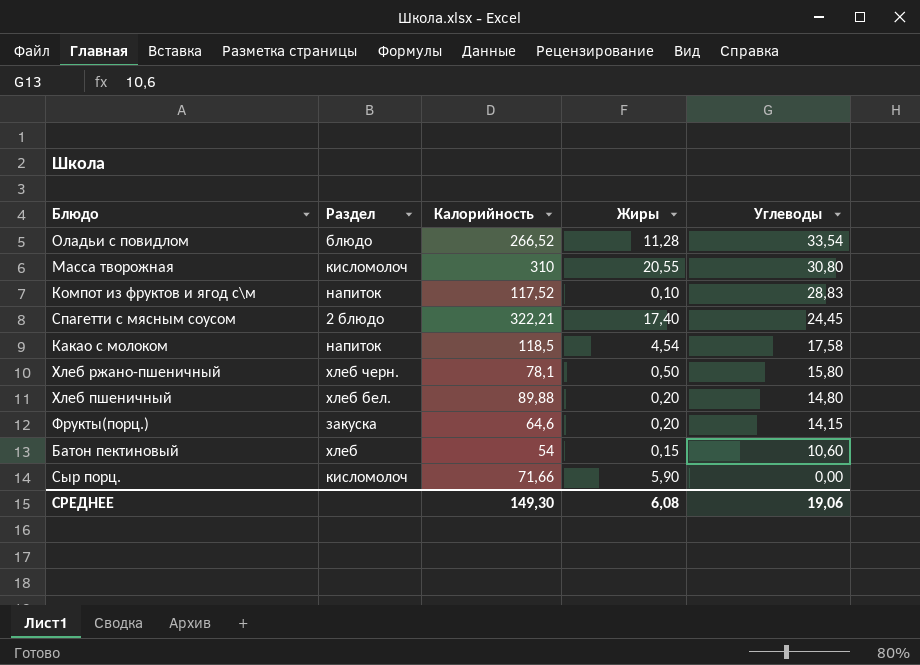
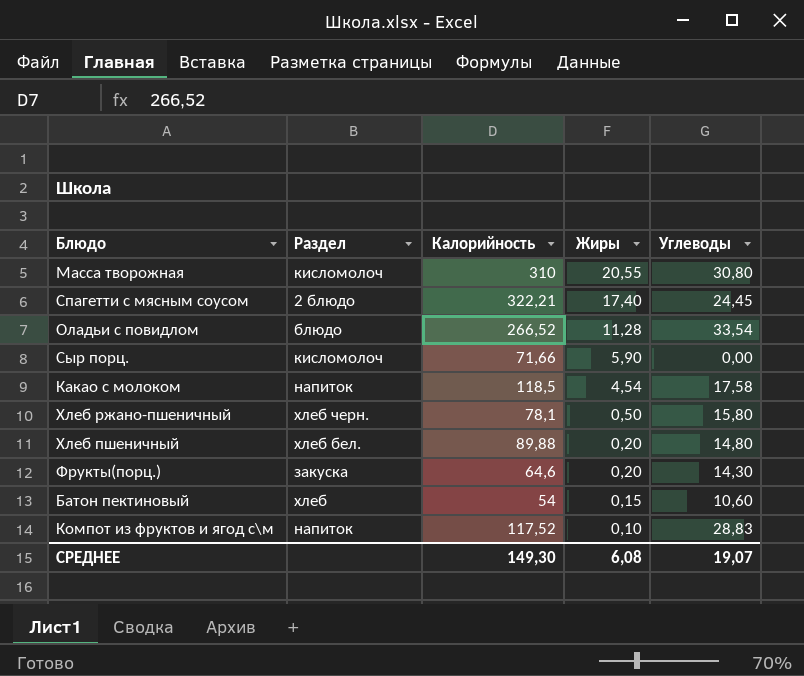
row order: Углеводы descending -> Жиры descending
Фрукты(порц.) | Углеводы: 14,15 -> 14,30
СРЕДНЕЕ | Углеводы: 19,06 -> 19,07

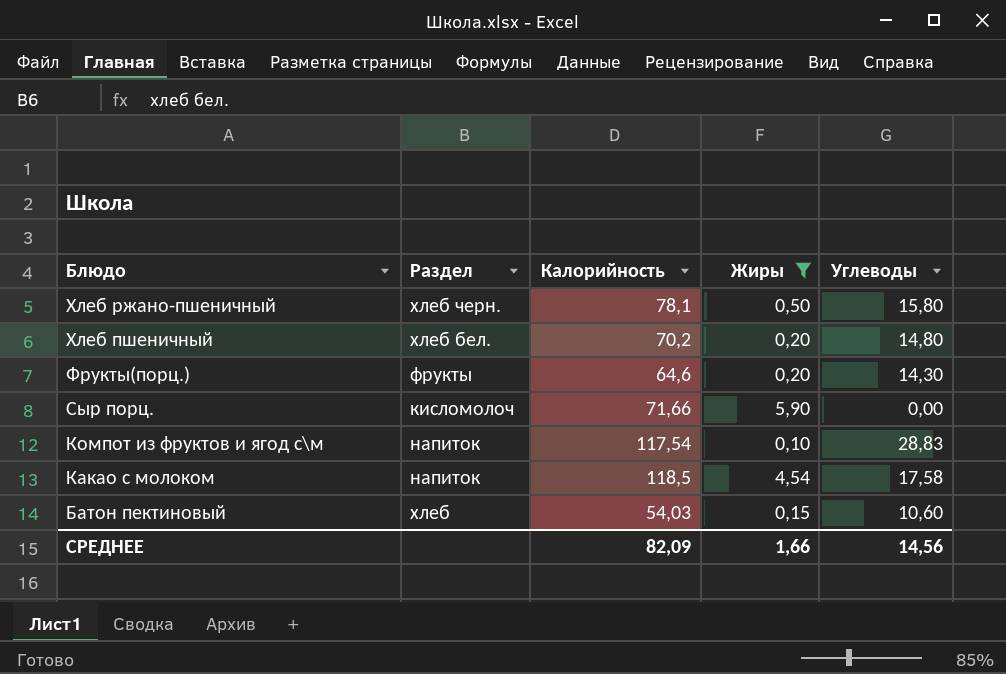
filter: none -> Жиры <= 5,90
row order: Жиры descending -> Блюдо descending
Хлеб пшеничный | Калорийность: 89,88 -> 70,2
Фрукты(порц.) | Раздел: закуска -> фрукты
Компот из фруктов и ягод с\м | Калорийность: 117,52 -> 117,54
Батон пектиновый | Калорийность: 54 -> 54,03
СРЕДНЕЕ | Калорийность: 149,30 -> 82,09
СРЕДНЕЕ | Жиры: 6,08 -> 1,66
СРЕДНЕЕ | Углеводы: 19,07 -> 14,56

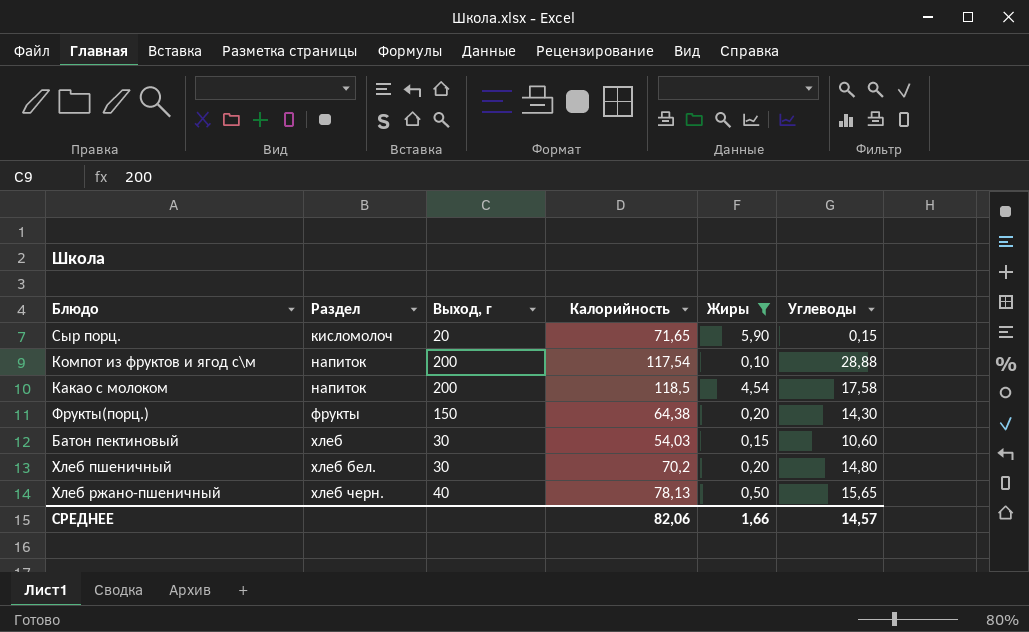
row order: Блюдо descending -> Раздел ascending
column Выход, г | position: none -> 3
Сыр порц. | Калорийность: 71,66 -> 71,65
Сыр порц. | Углеводы: 0,00 -> 0,15
Компот из фруктов и ягод с\м | Углеводы: 28,83 -> 28,88
Фрукты(порц.) | Калорийность: 64,6 -> 64,38
Хлеб ржано-пшеничный | Калорийность: 78,1 -> 78,13
Хлеб ржано-пшеничный | Углеводы: 15,80 -> 15,65
СРЕДНЕЕ | Калорийность: 82,09 -> 82,06
СРЕДНЕЕ | Углеводы: 14,56 -> 14,57

